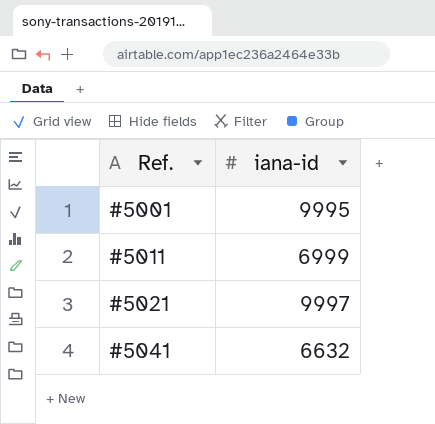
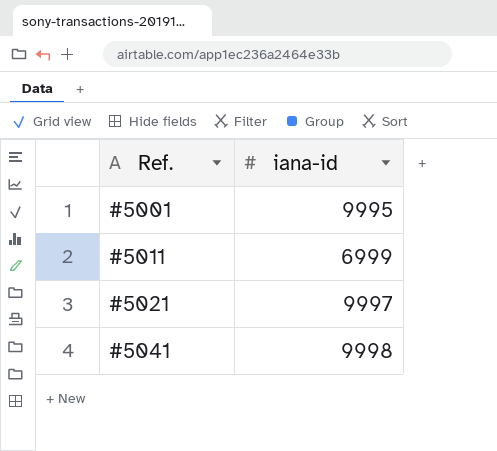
#5041 | iana-id: 6632 -> 9998

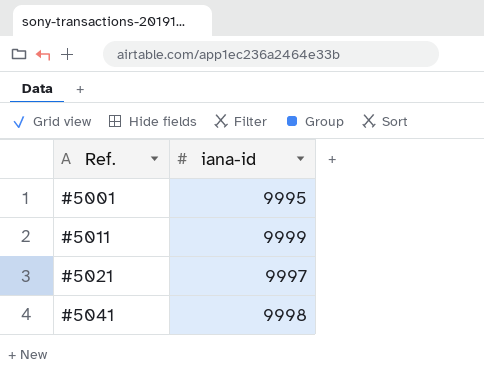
#5011 | iana-id: 6999 -> 9999

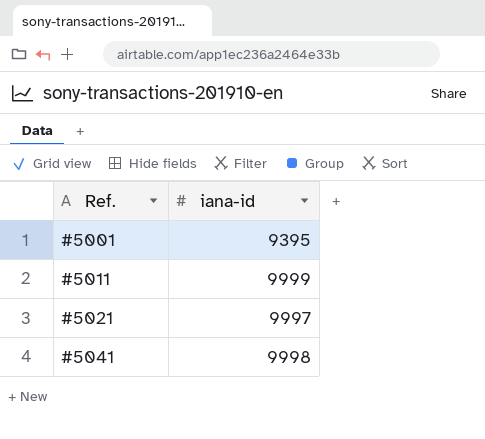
#5001 | iana-id: 9995 -> 9395

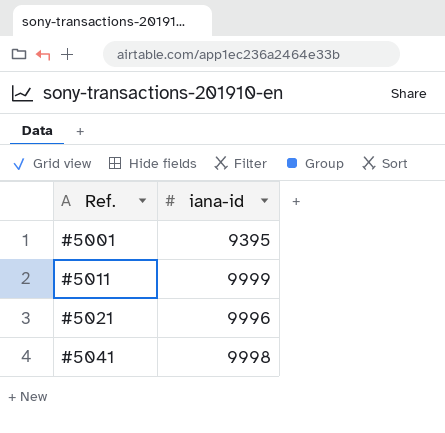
#5021 | iana-id: 9997 -> 9996

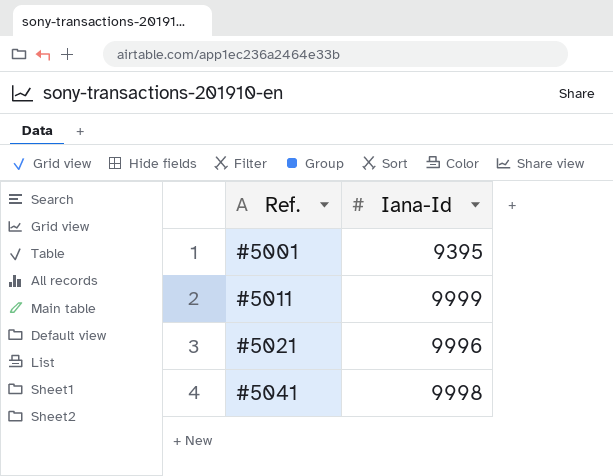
column name: iana-id -> Iana-Id

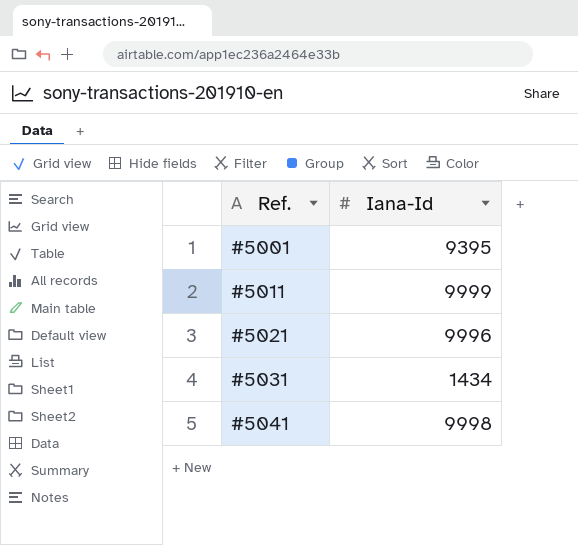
row #5031: none -> 1434

